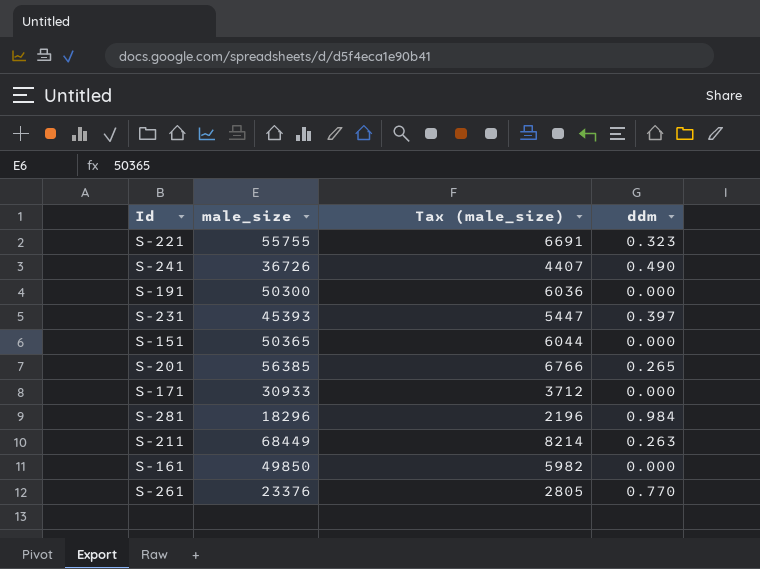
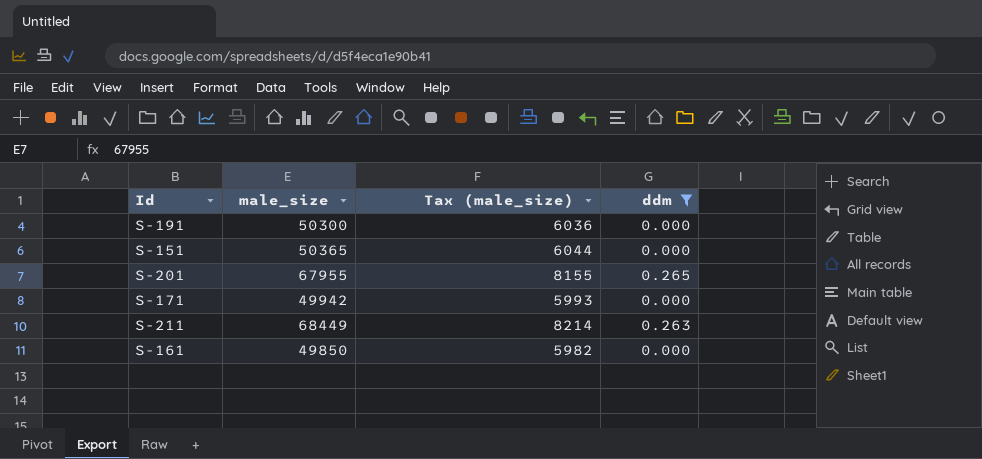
filter: none -> ddm <= 0.265
S-201 | male_size: 56385 -> 67955
S-201 | Tax (male_size): 6766 -> 8155
S-171 | male_size: 30933 -> 49942
S-171 | Tax (male_size): 3712 -> 5993

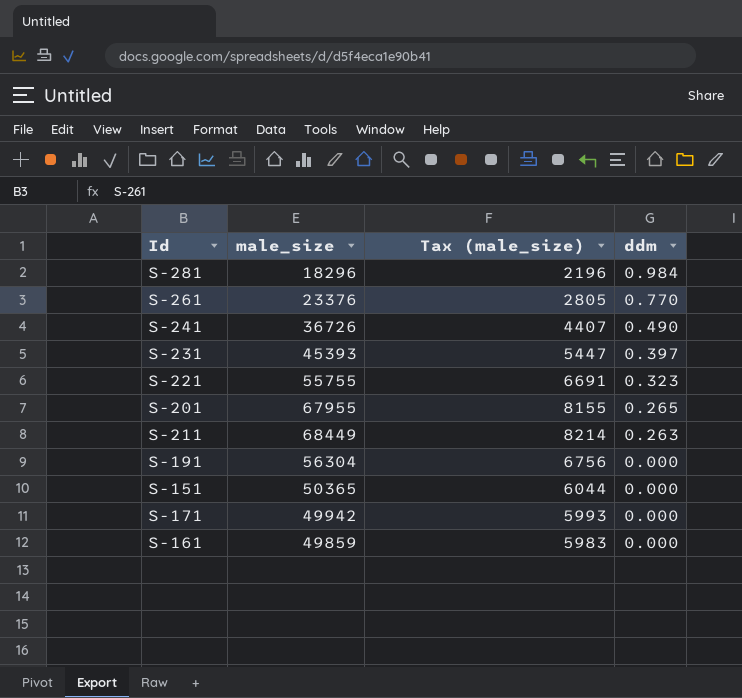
filter: ddm <= 0.265 -> none
row order: none -> ddm descending
S-191 | male_size: 50300 -> 56304
S-191 | Tax (male_size): 6036 -> 6756
S-161 | male_size: 49850 -> 49859
S-161 | Tax (male_size): 5982 -> 5983

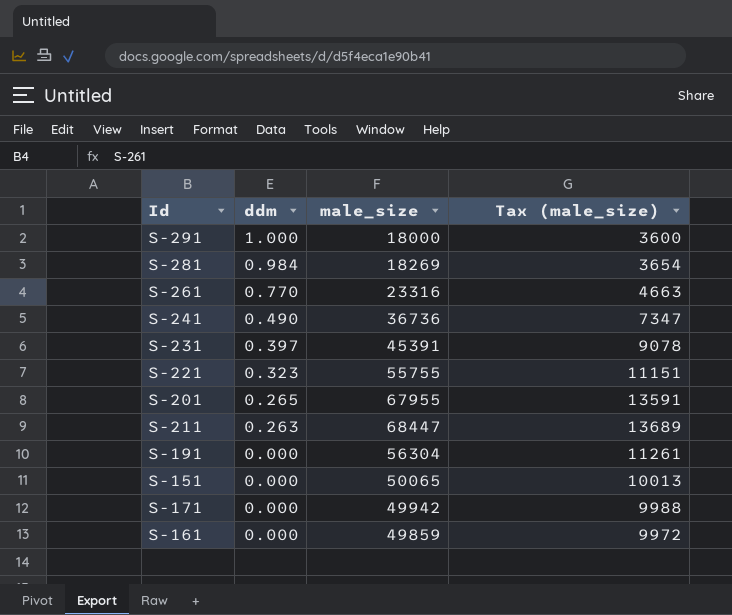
column ddm | position: 4 -> 2
column Tax (male_size) | formula: [male_size] * 0.12 -> [male_size] * 0.2
row S-291: none -> 1.000 | 18000 | 3600
S-281 | male_size: 18296 -> 18269
S-261 | male_size: 23376 -> 23316
S-241 | male_size: 36726 -> 36736
S-231 | male_size: 45393 -> 45391
S-211 | male_size: 68449 -> 68447
S-151 | male_size: 50365 -> 50065

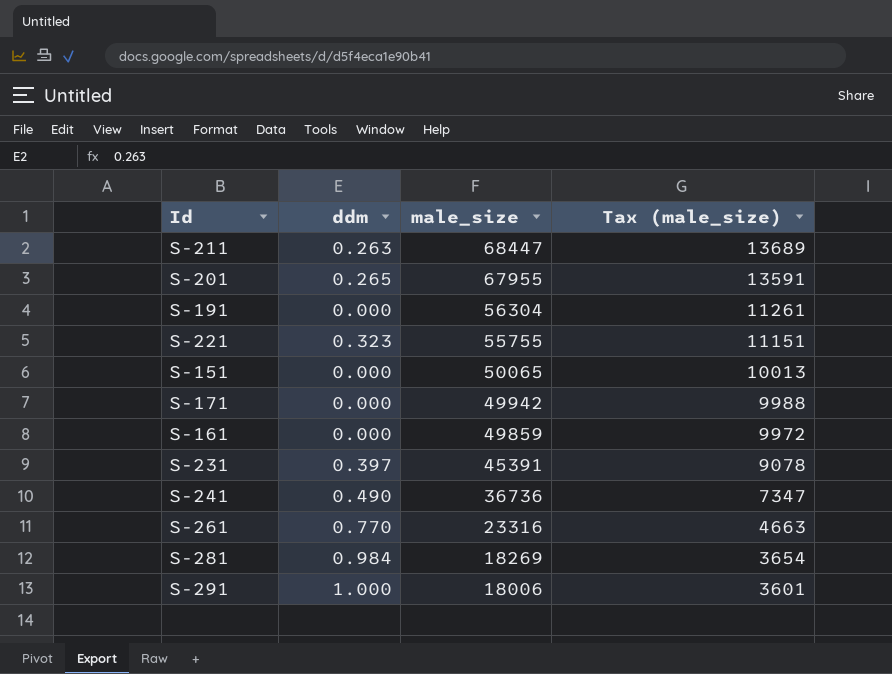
row order: ddm descending -> male_size descending
S-291 | male_size: 18000 -> 18006
S-291 | Tax (male_size): 3600 -> 3601

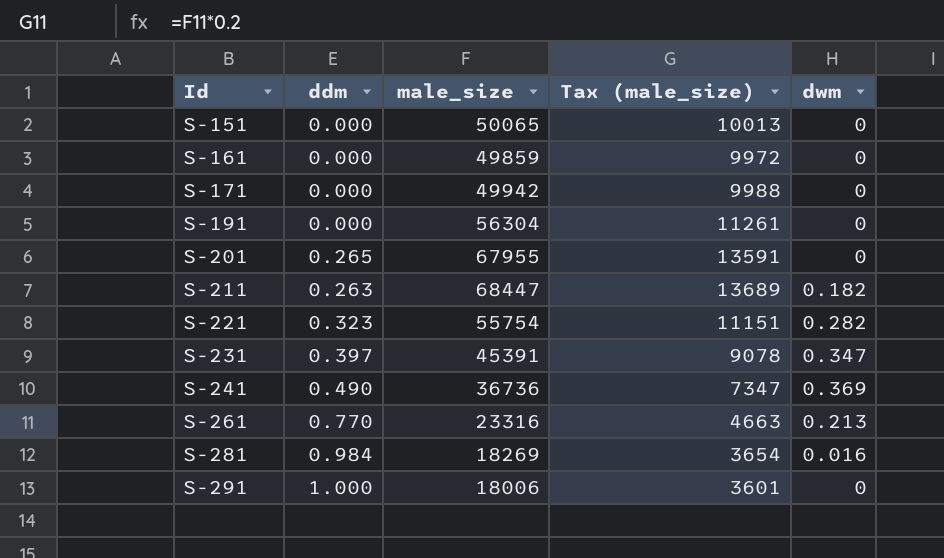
row order: male_size descending -> Id ascending
column dwm | position: none -> 5
S-221 | male_size: 55755 -> 55754

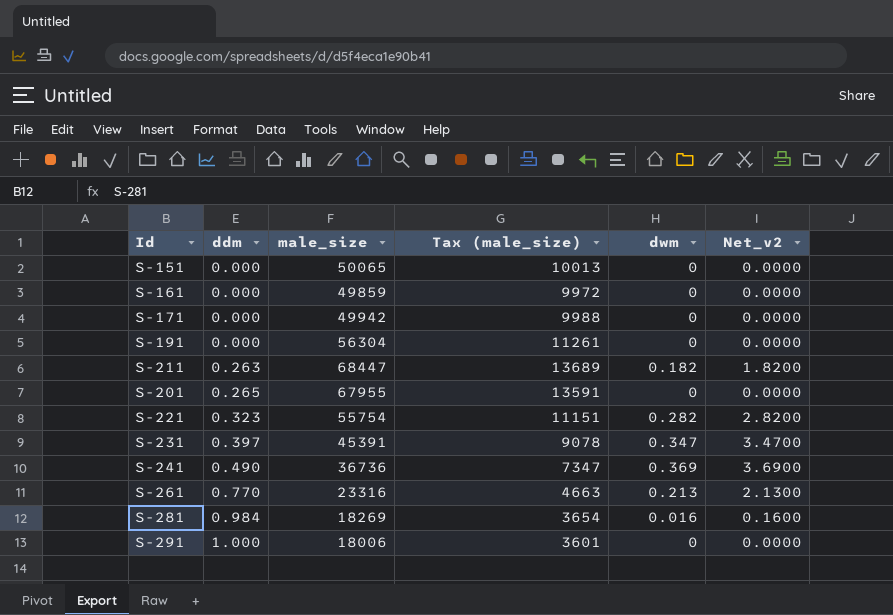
row order: Id ascending -> ddm ascending
column Net_v2 | formula: none -> [dwm] * 10

